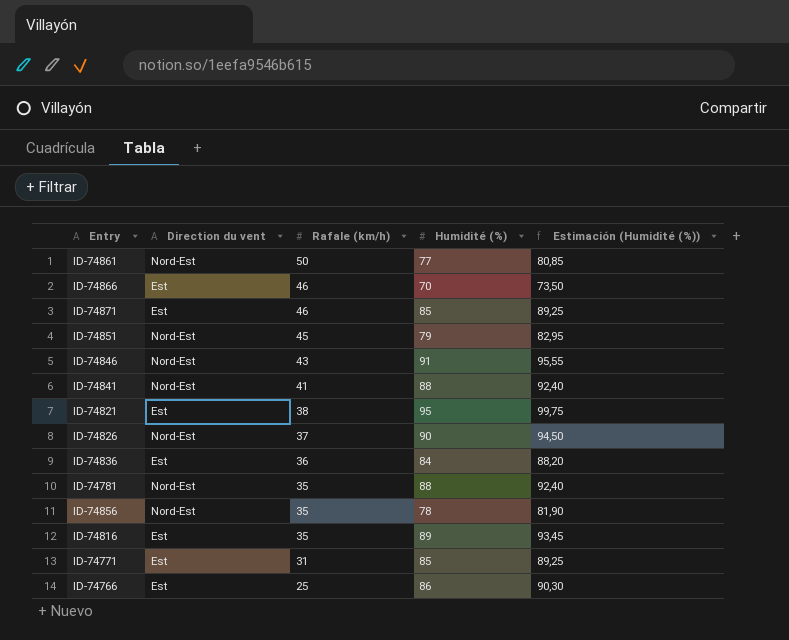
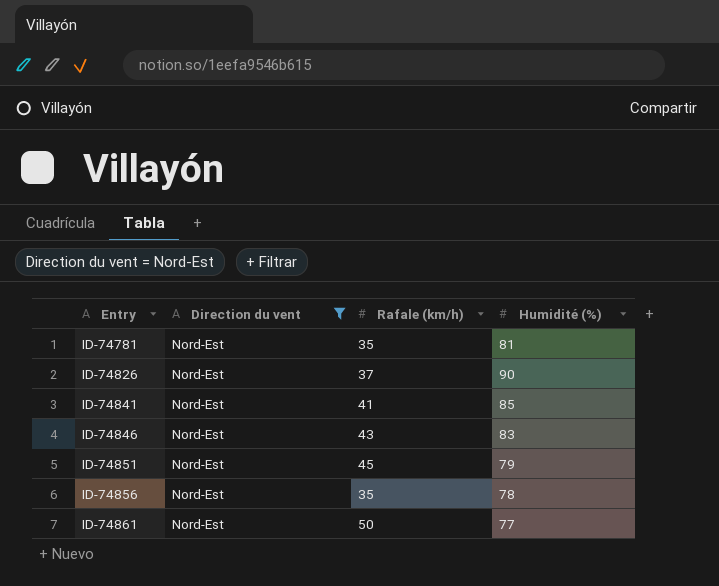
filter: none -> Direction du vent = Nord-Est
row order: Rafale (km/h) descending -> Entry ascending
column Estimación (Humidité (%)) | formula: [Humidité (%)] * 1,05 -> none
ID-74781 | Humidité (%): 88 -> 81
ID-74841 | Humidité (%): 88 -> 85
ID-74846 | Humidité (%): 91 -> 83

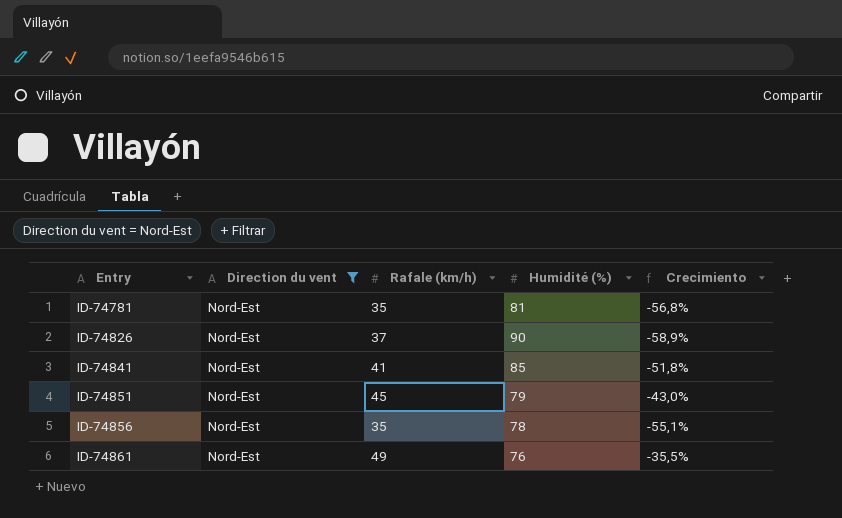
column Crecimiento | formula: none -> ([Rafale (km/h)] - [Humidité (%)]) / [Humidité (%)]
row ID-74846: Nord-Est | 43 | 83 -> none
ID-74861 | Rafale (km/h): 50 -> 49
ID-74861 | Humidité (%): 77 -> 76

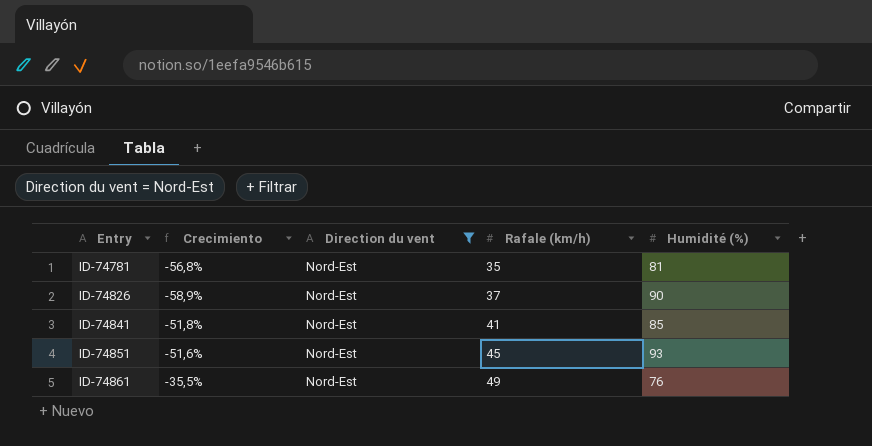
column Crecimiento | position: 5 -> 2
row ID-74856: Nord-Est | 35 | 78 | -55,1% -> none
ID-74851 | Crecimiento: -43,0% -> -51,6%
ID-74851 | Humidité (%): 79 -> 93

